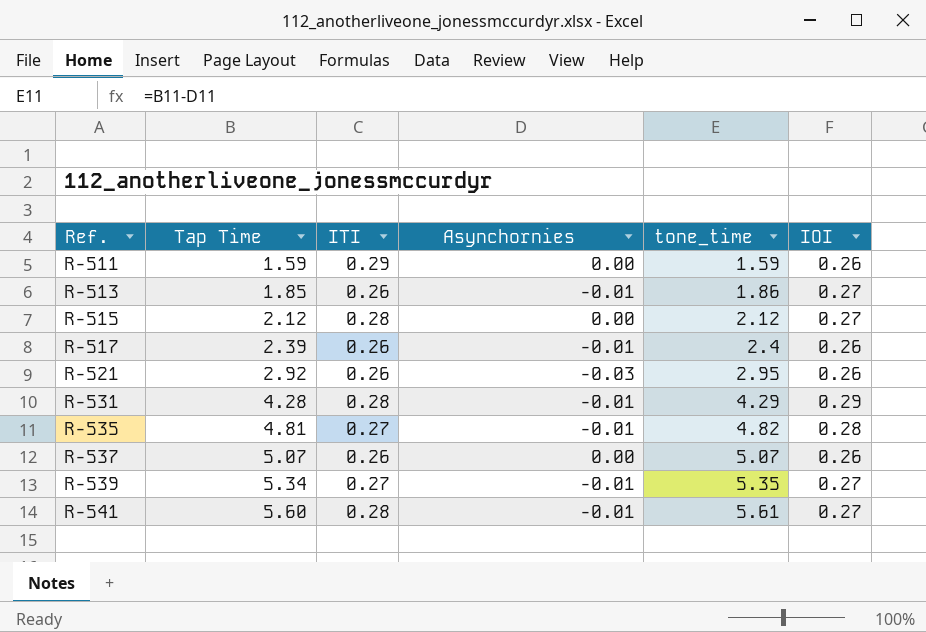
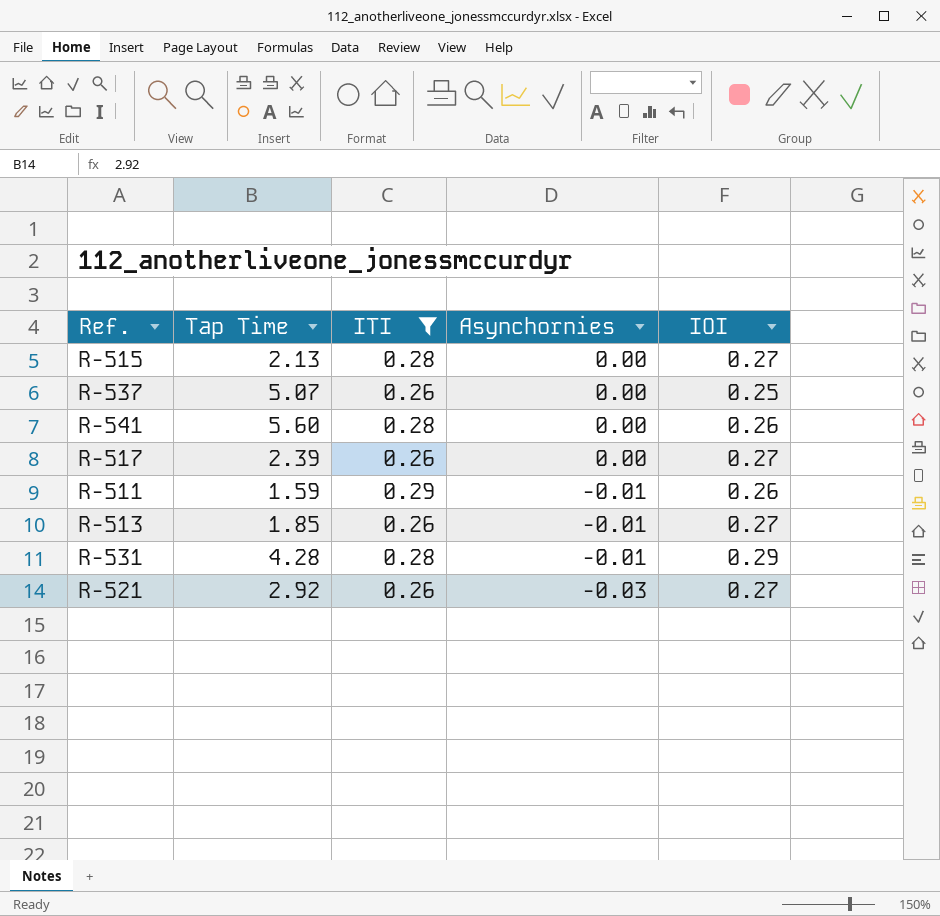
filter: none -> ITI != 0.27
row order: Ref. ascending -> Asynchornies descending
column tone_time | formula: [Tap Time] - [Asynchornies] -> none
R-515 | Tap Time: 2.12 -> 2.13
R-537 | IOI: 0.26 -> 0.25
R-541 | Asynchornies: -0.01 -> 0.00
R-541 | IOI: 0.27 -> 0.26
R-517 | Asynchornies: -0.01 -> 0.00
R-517 | IOI: 0.26 -> 0.27
R-511 | Asynchornies: 0.00 -> -0.01
R-521 | IOI: 0.26 -> 0.27

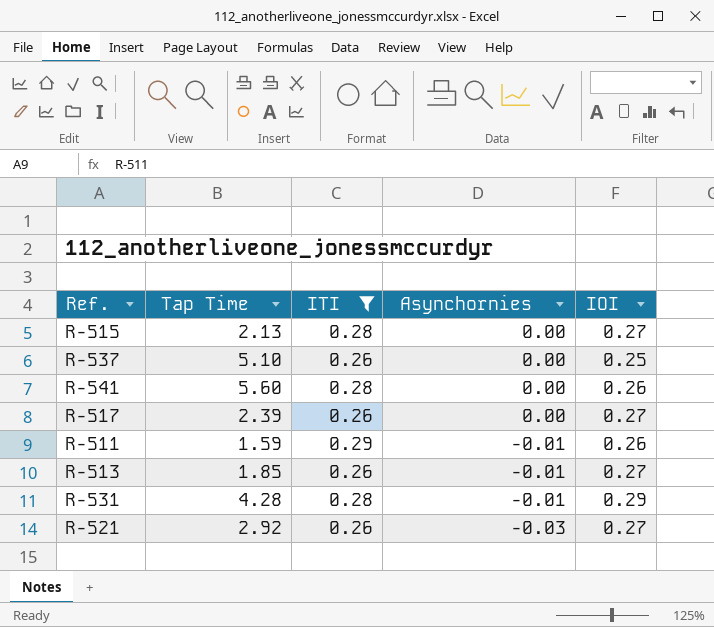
R-537 | Tap Time: 5.07 -> 5.10

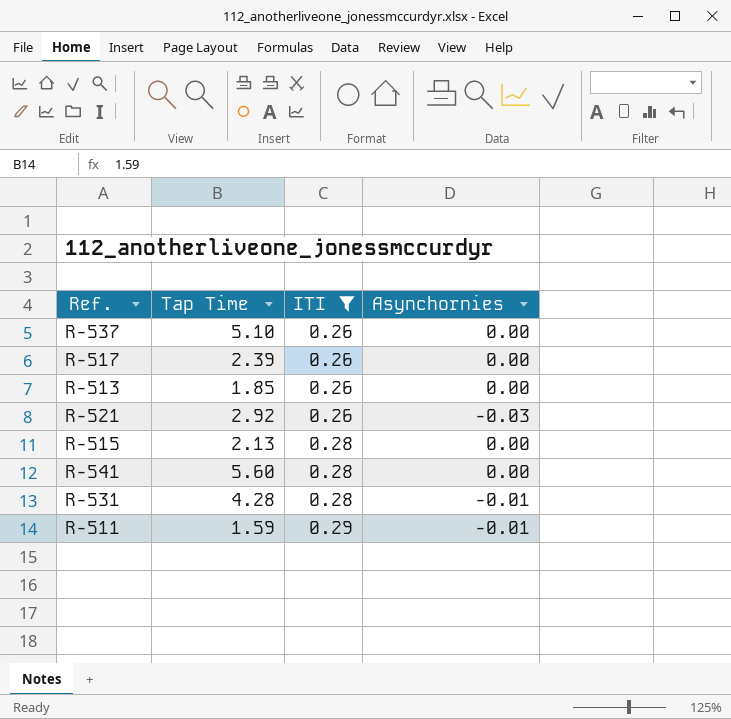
row order: Asynchornies descending -> ITI ascending
column IOI | position: 5 -> none
R-513 | Asynchornies: -0.01 -> 0.00

